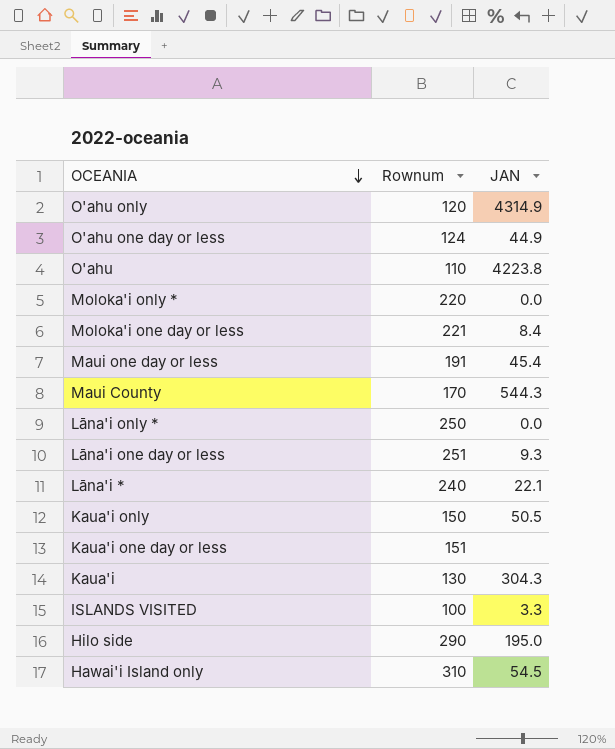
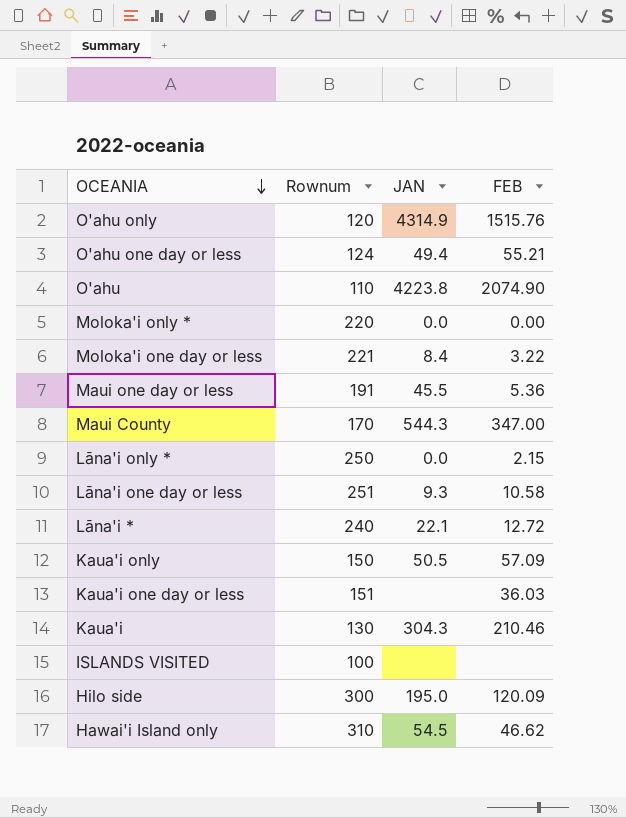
column FEB | position: none -> 4
O'ahu one day or less | JAN: 44.9 -> 49.4
Maui one day or less | JAN: 45.4 -> 45.5
ISLANDS VISITED | JAN: 3.3 -> none
Hilo side | Rownum: 290 -> 300

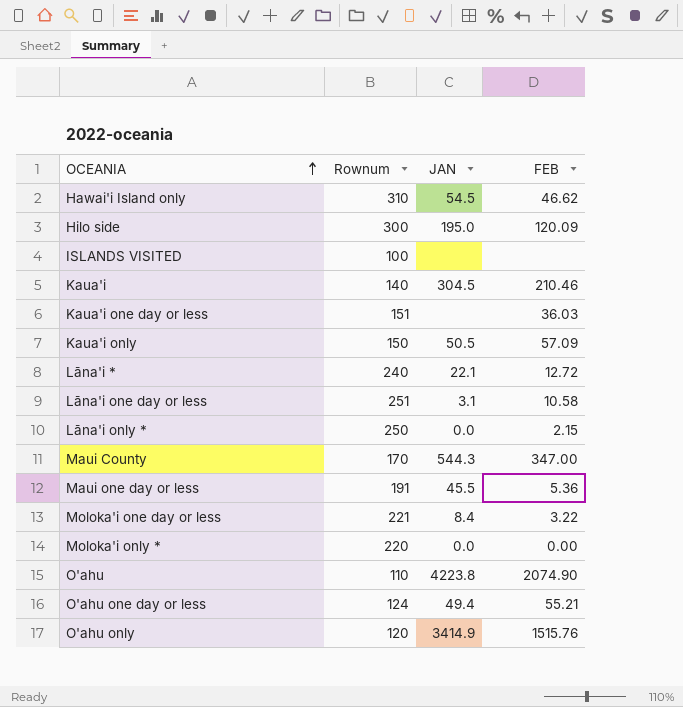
row order: OCEANIA descending -> OCEANIA ascending
Kaua'i | Rownum: 130 -> 140
Kaua'i | JAN: 304.3 -> 304.5
Lāna'i one day or less | JAN: 9.3 -> 3.1
O'ahu only | JAN: 4314.9 -> 3414.9

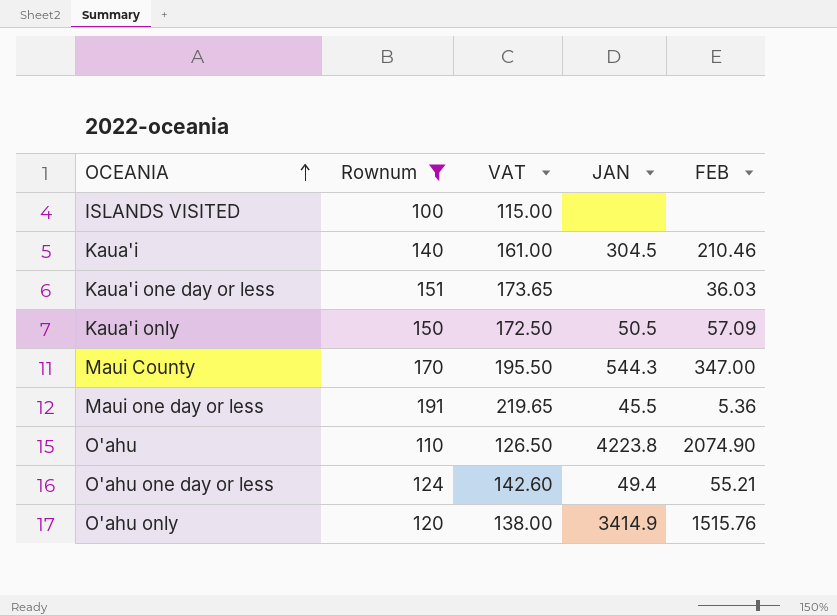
filter: none -> Rownum <= 191
column VAT | formula: none -> [Rownum] * 1.15

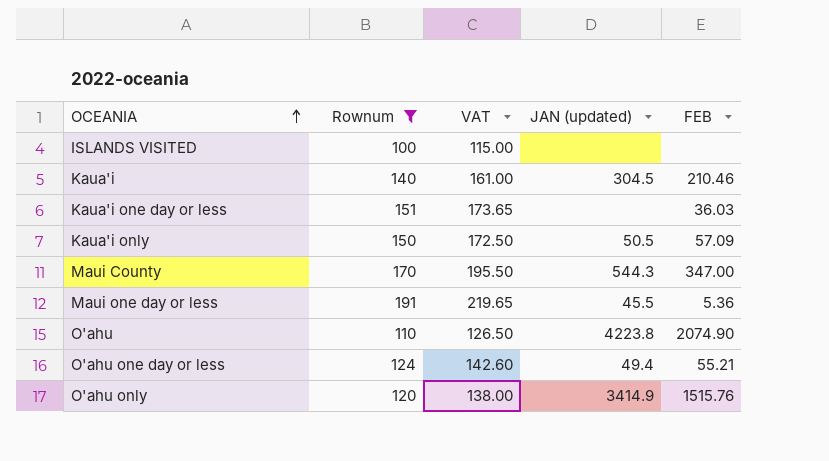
column name: JAN -> JAN (updated)

